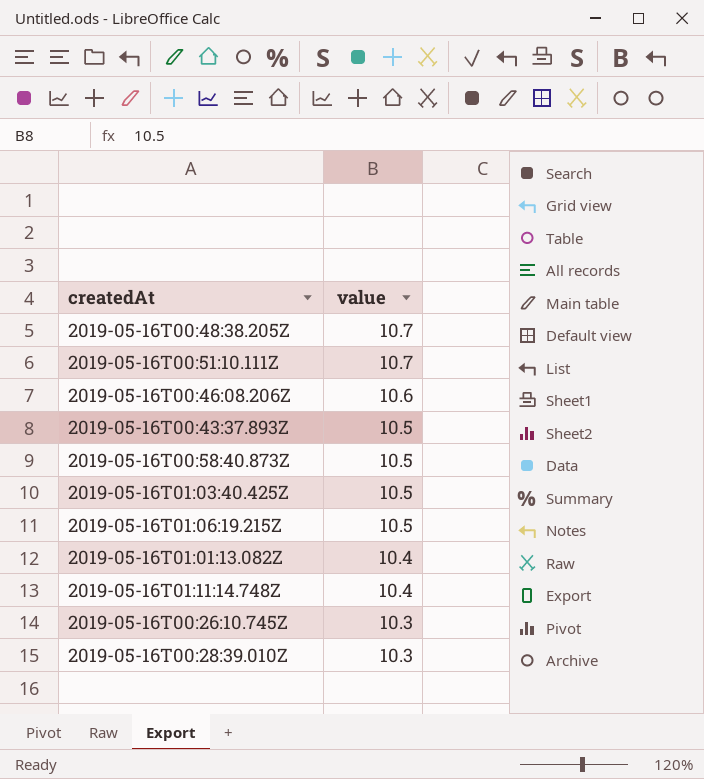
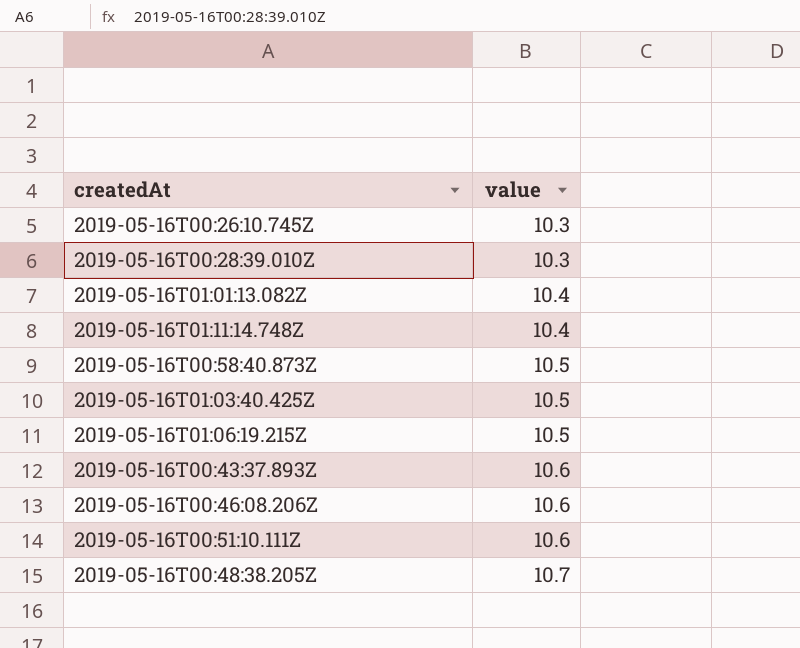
row order: value descending -> value ascending
2019-05-16T00:43:37.893Z | value: 10.5 -> 10.6
2019-05-16T00:51:10.111Z | value: 10.7 -> 10.6

